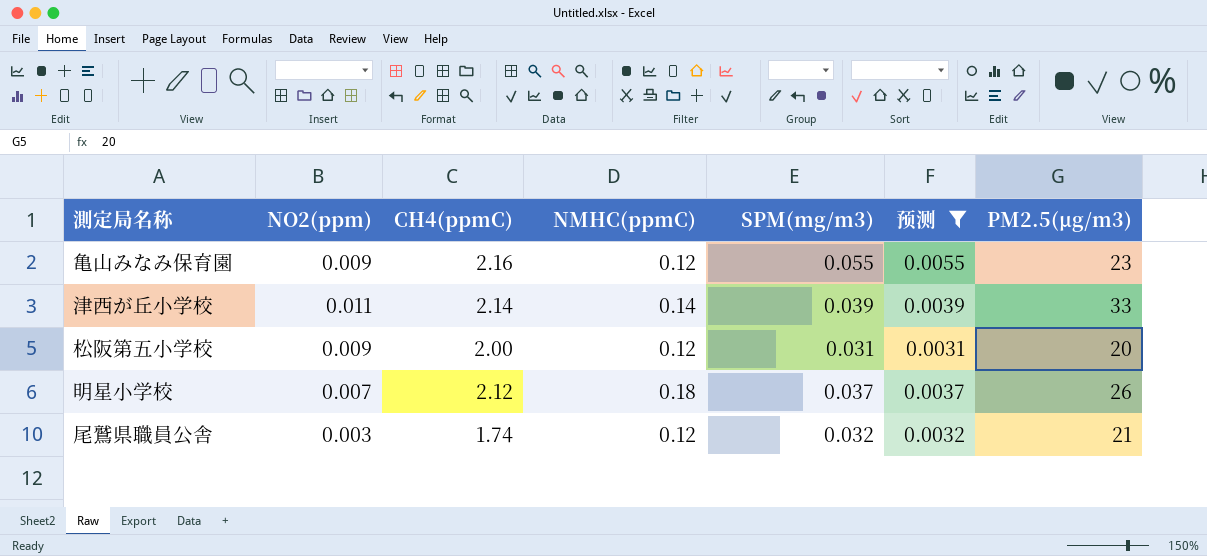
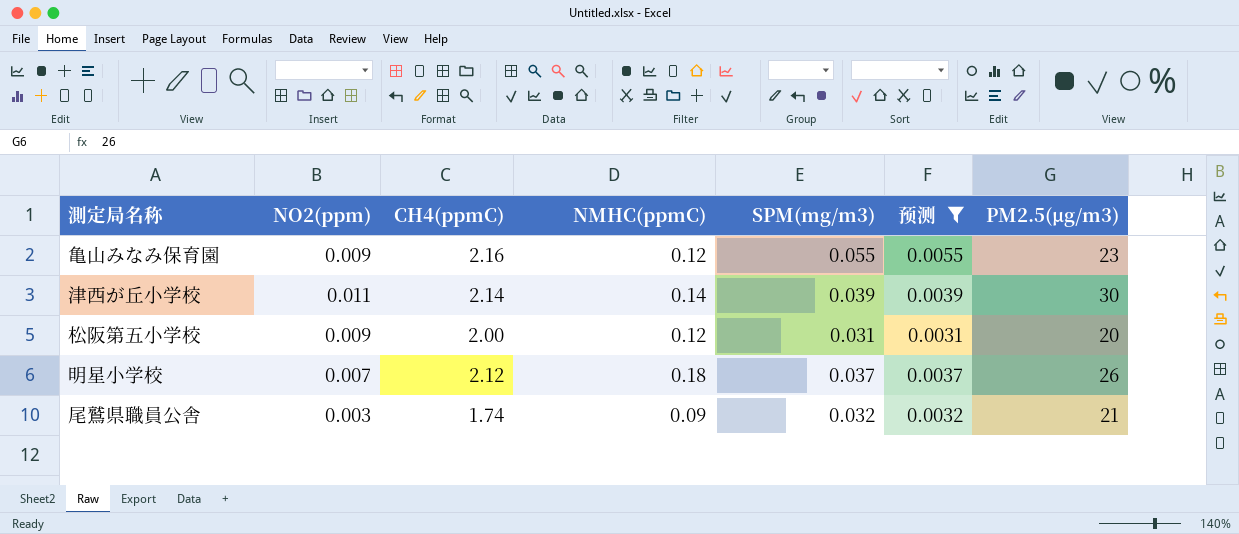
津西が丘小学校 | PM2.5(μg/m3): 33 -> 30
尾鷲県職員公舎 | NMHC(ppmC): 0.12 -> 0.09

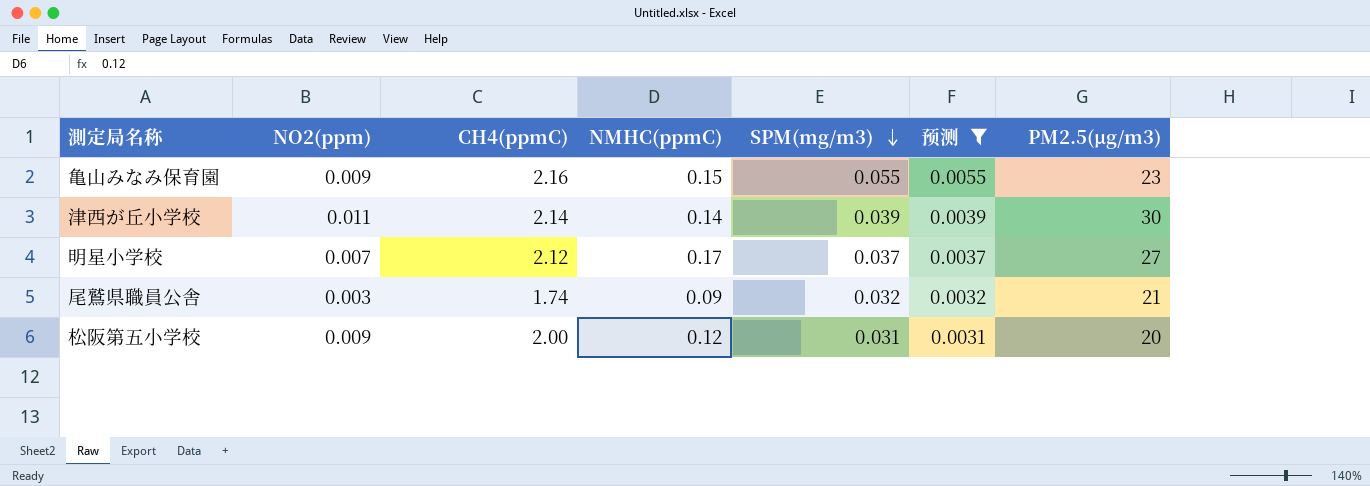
row order: none -> SPM(mg/m3) descending
亀山みなみ保育園 | NMHC(ppmC): 0.12 -> 0.15
明星小学校 | NMHC(ppmC): 0.18 -> 0.17
明星小学校 | PM2.5(μg/m3): 26 -> 27

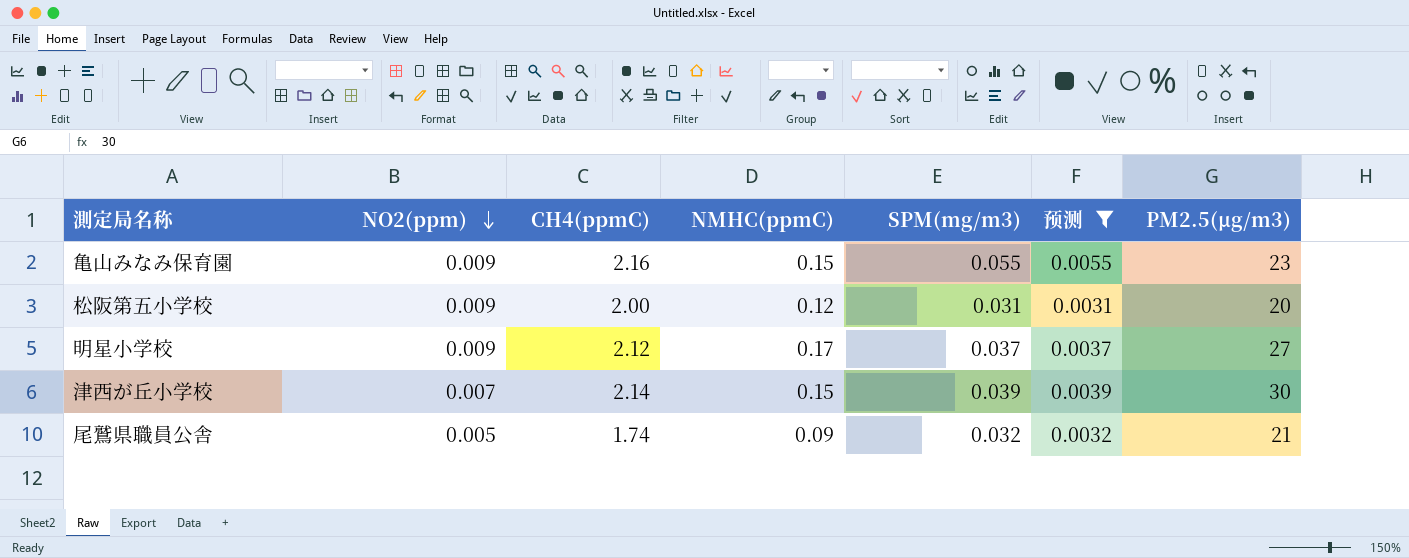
row order: SPM(mg/m3) descending -> NO2(ppm) descending
明星小学校 | NO2(ppm): 0.007 -> 0.009
津西が丘小学校 | NO2(ppm): 0.011 -> 0.007
津西が丘小学校 | NMHC(ppmC): 0.14 -> 0.15
尾鷲県職員公舎 | NO2(ppm): 0.003 -> 0.005

